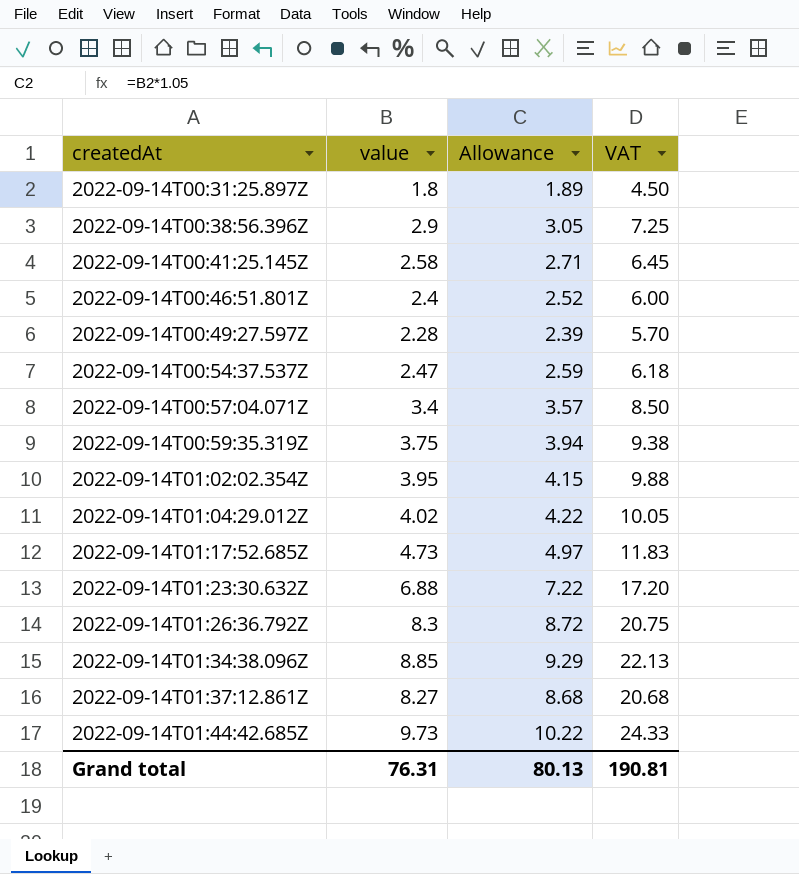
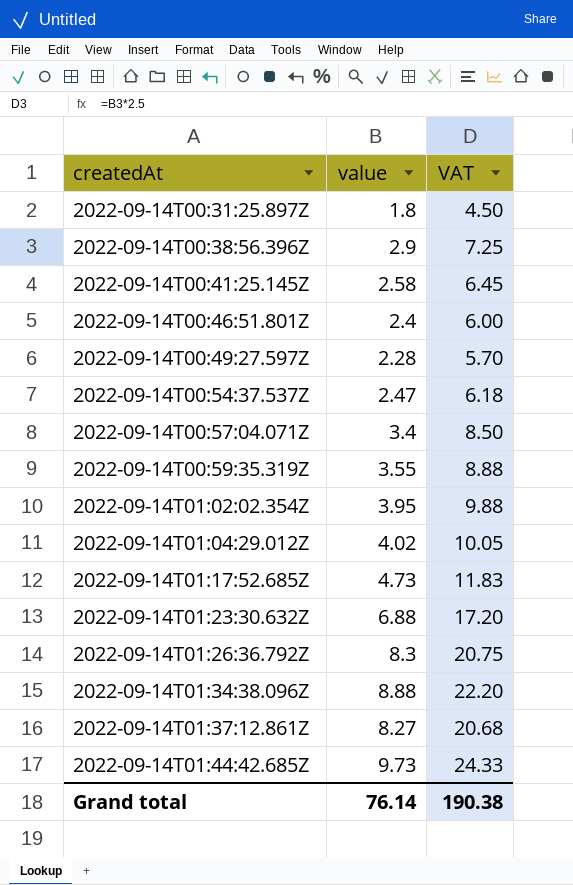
column Allowance | formula: [value] * 1.05 -> none
2022-09-14T00:59:35.319Z | value: 3.75 -> 3.55
2022-09-14T00:59:35.319Z | VAT: 9.38 -> 8.88
2022-09-14T01:34:38.096Z | value: 8.85 -> 8.88
2022-09-14T01:34:38.096Z | VAT: 22.13 -> 22.20
Grand total | value: 76.31 -> 76.14
Grand total | VAT: 190.81 -> 190.38

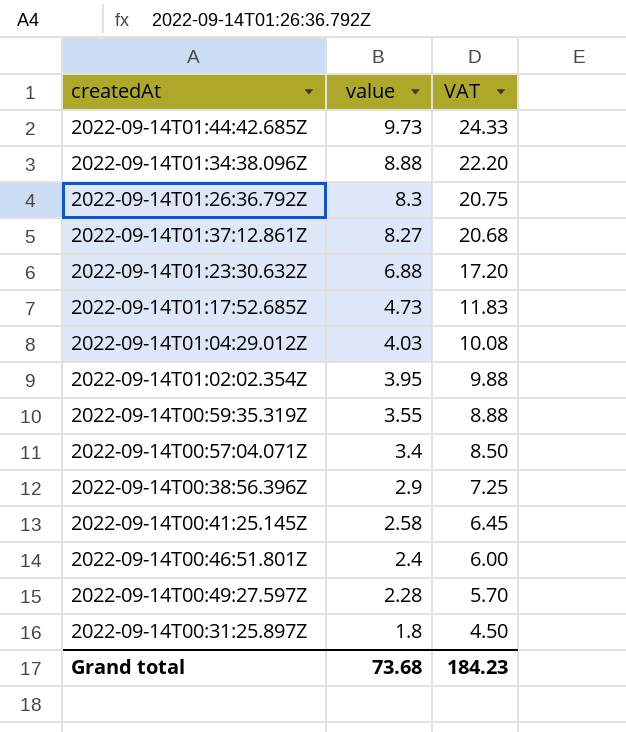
row order: createdAt ascending -> value descending
row 2022-09-14T00:54:37.537Z: 2.47 | 6.18 -> none
2022-09-14T01:04:29.012Z | value: 4.02 -> 4.03
2022-09-14T01:04:29.012Z | VAT: 10.05 -> 10.08
Grand total | value: 76.14 -> 73.68
Grand total | VAT: 190.38 -> 184.23

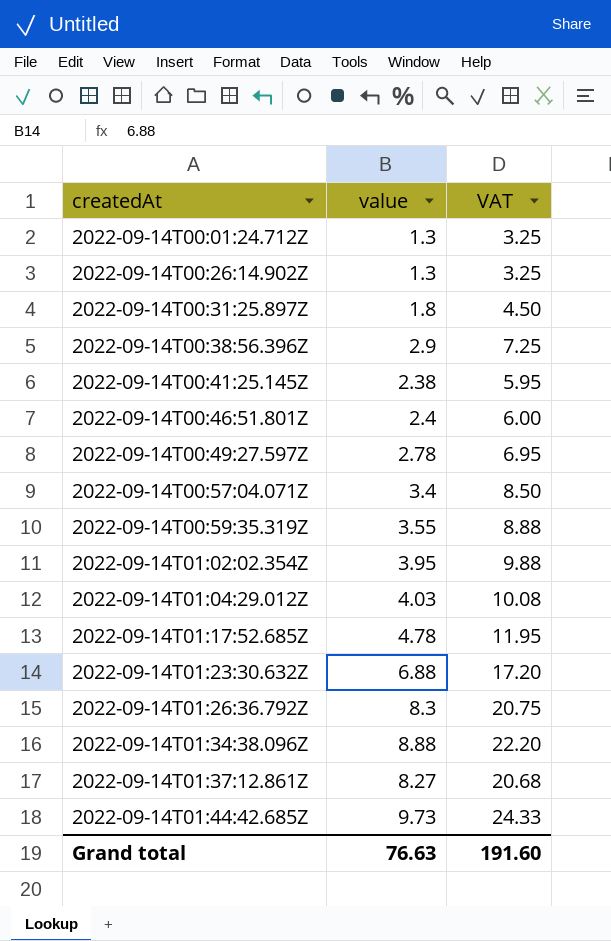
row order: value descending -> createdAt ascending
row 2022-09-14T00:01:24.712Z: none -> 1.3 | 3.25
row 2022-09-14T00:26:14.902Z: none -> 1.3 | 3.25
2022-09-14T00:41:25.145Z | value: 2.58 -> 2.38
2022-09-14T00:41:25.145Z | VAT: 6.45 -> 5.95
2022-09-14T00:49:27.597Z | value: 2.28 -> 2.78
2022-09-14T00:49:27.597Z | VAT: 5.70 -> 6.95
2022-09-14T01:17:52.685Z | value: 4.73 -> 4.78
2022-09-14T01:17:52.685Z | VAT: 11.83 -> 11.95
Grand total | value: 73.68 -> 76.63
Grand total | VAT: 184.23 -> 191.60

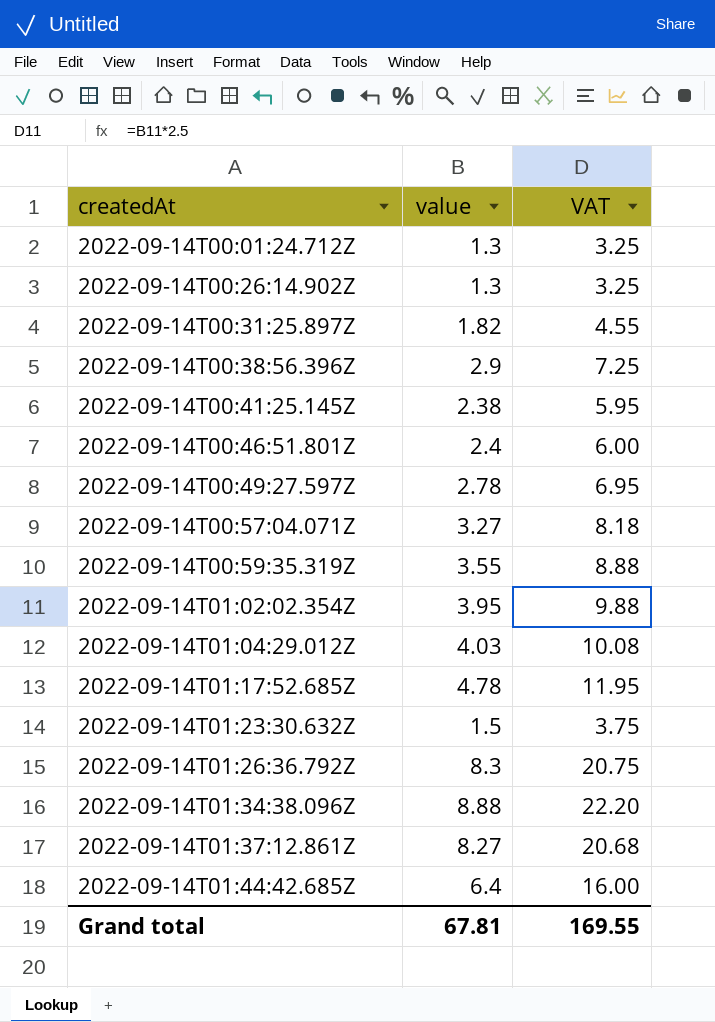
2022-09-14T00:31:25.897Z | value: 1.8 -> 1.82
2022-09-14T00:31:25.897Z | VAT: 4.50 -> 4.55
2022-09-14T00:57:04.071Z | value: 3.4 -> 3.27
2022-09-14T00:57:04.071Z | VAT: 8.50 -> 8.18
2022-09-14T01:23:30.632Z | value: 6.88 -> 1.5
2022-09-14T01:23:30.632Z | VAT: 17.20 -> 3.75
2022-09-14T01:44:42.685Z | value: 9.73 -> 6.4
2022-09-14T01:44:42.685Z | VAT: 24.33 -> 16.00
Grand total | value: 76.63 -> 67.81
Grand total | VAT: 191.60 -> 169.55

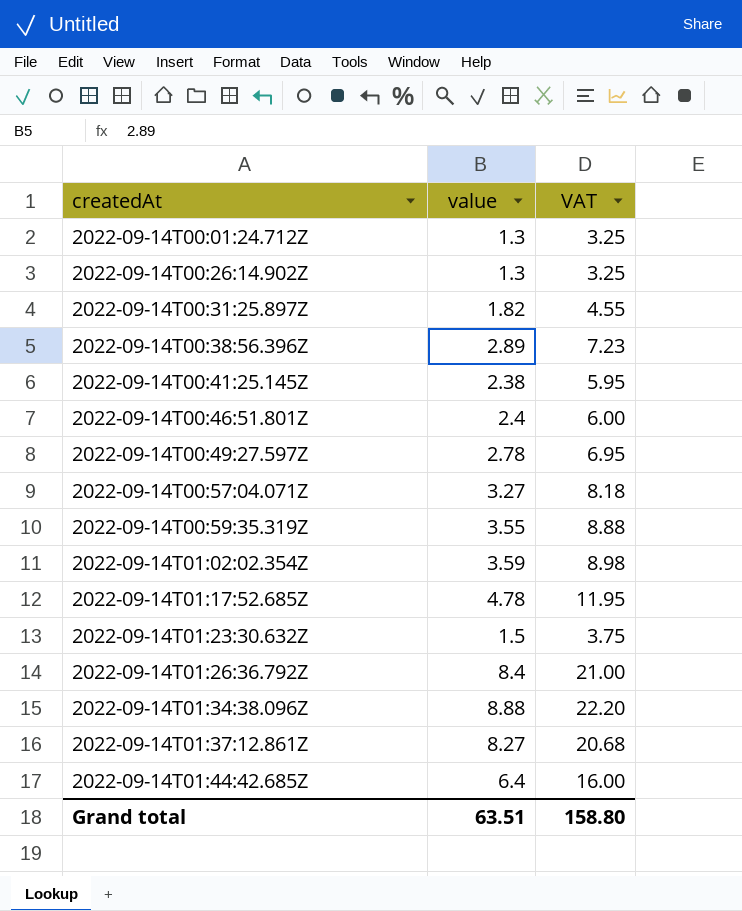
row 2022-09-14T01:04:29.012Z: 4.03 | 10.08 -> none
2022-09-14T00:38:56.396Z | value: 2.9 -> 2.89
2022-09-14T00:38:56.396Z | VAT: 7.25 -> 7.23
2022-09-14T01:02:02.354Z | value: 3.95 -> 3.59
2022-09-14T01:02:02.354Z | VAT: 9.88 -> 8.98
2022-09-14T01:26:36.792Z | value: 8.3 -> 8.4
2022-09-14T01:26:36.792Z | VAT: 20.75 -> 21.00
Grand total | value: 67.81 -> 63.51
Grand total | VAT: 169.55 -> 158.80

